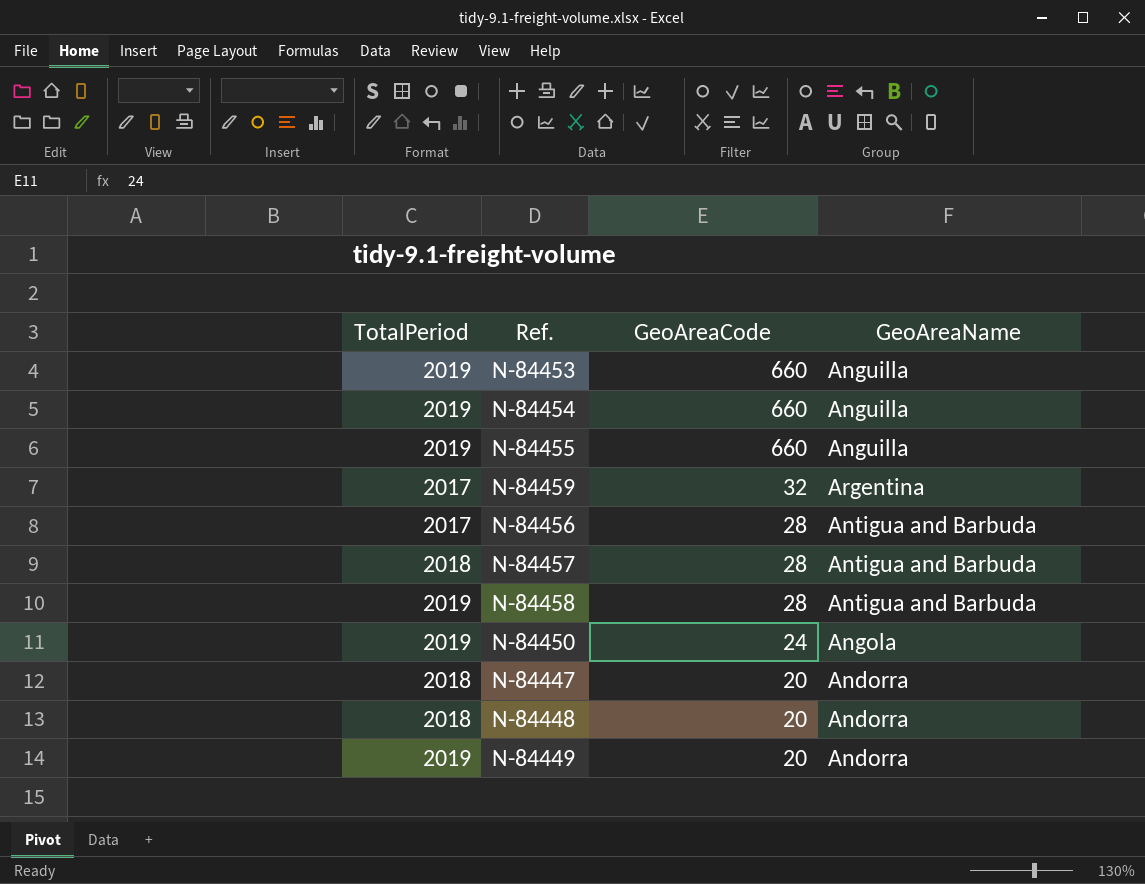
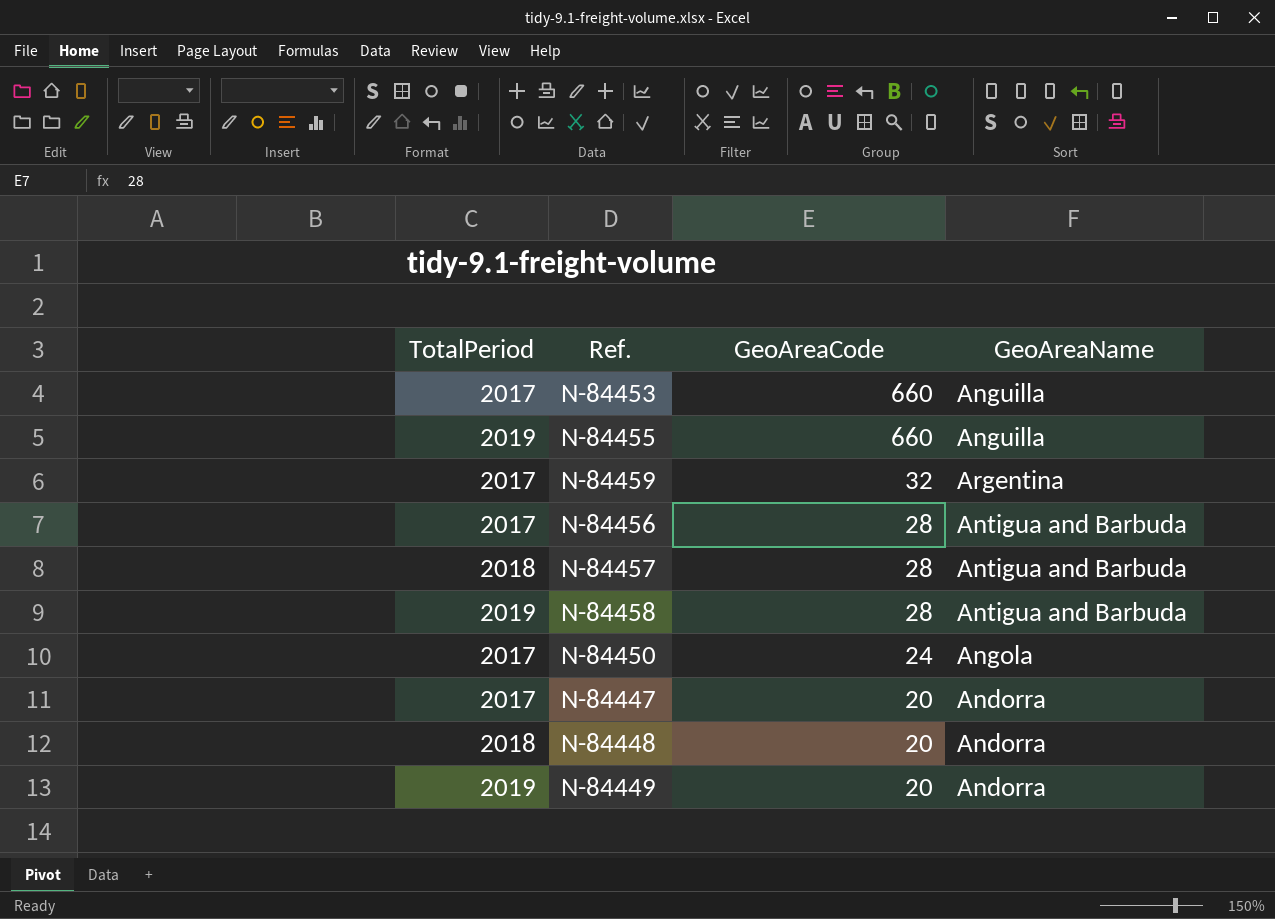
row N-84454: 2019 | 660 | Anguilla -> none
N-84453 | TotalPeriod: 2019 -> 2017
N-84450 | TotalPeriod: 2019 -> 2017
N-84447 | TotalPeriod: 2018 -> 2017

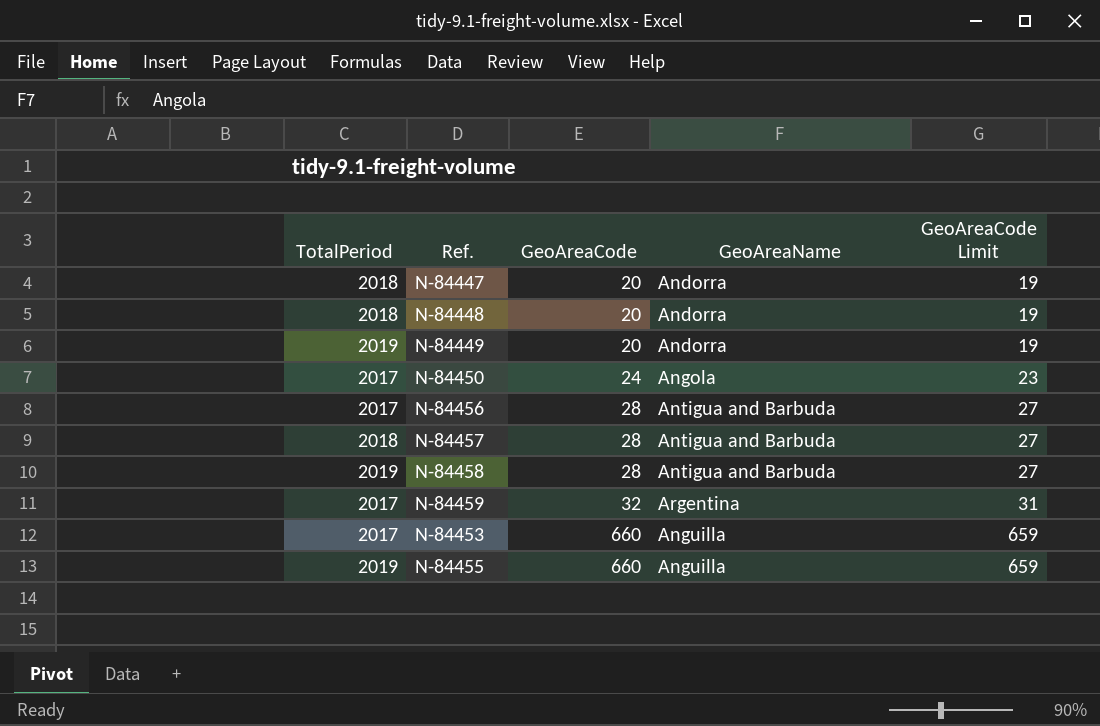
row order: GeoAreaCode descending -> GeoAreaCode ascending
column GeoAreaCode Limit | formula: none -> [GeoAreaCode] - 1
N-84447 | TotalPeriod: 2017 -> 2018

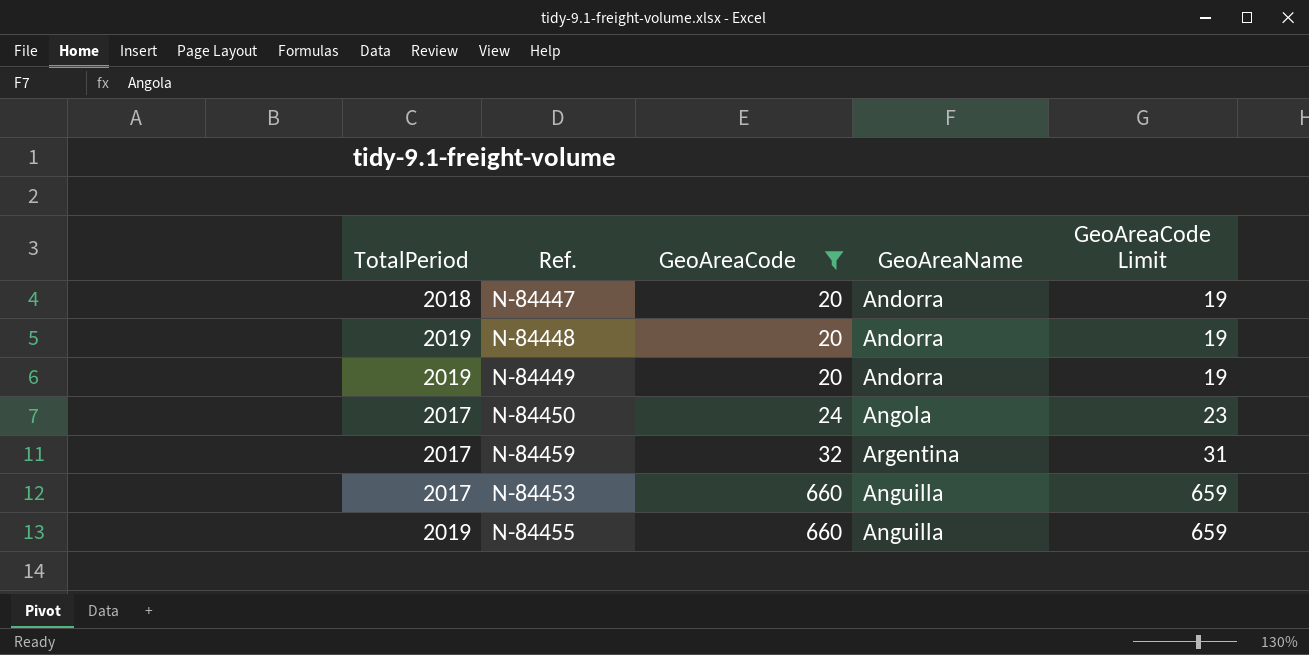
filter: none -> GeoAreaCode != 28
N-84448 | TotalPeriod: 2018 -> 2019

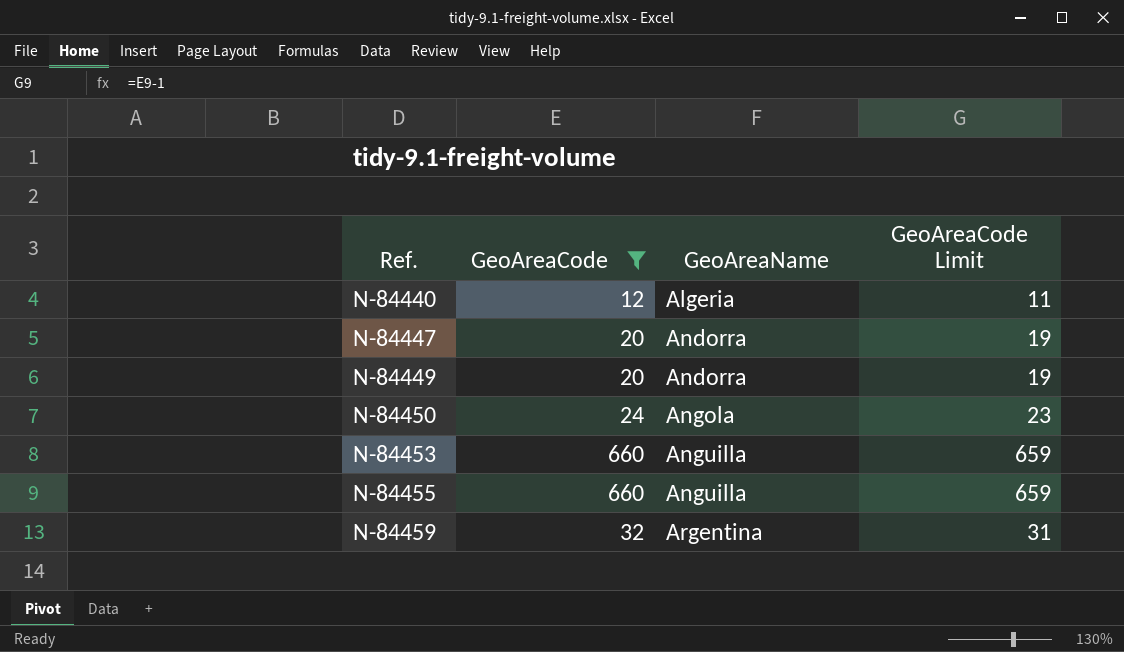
row order: GeoAreaCode ascending -> Ref. ascending
column TotalPeriod | position: 1 -> none
row N-84448: 2019 | 20 | Andorra | 19 -> none
row N-84440: none -> 12 | Algeria | 11

